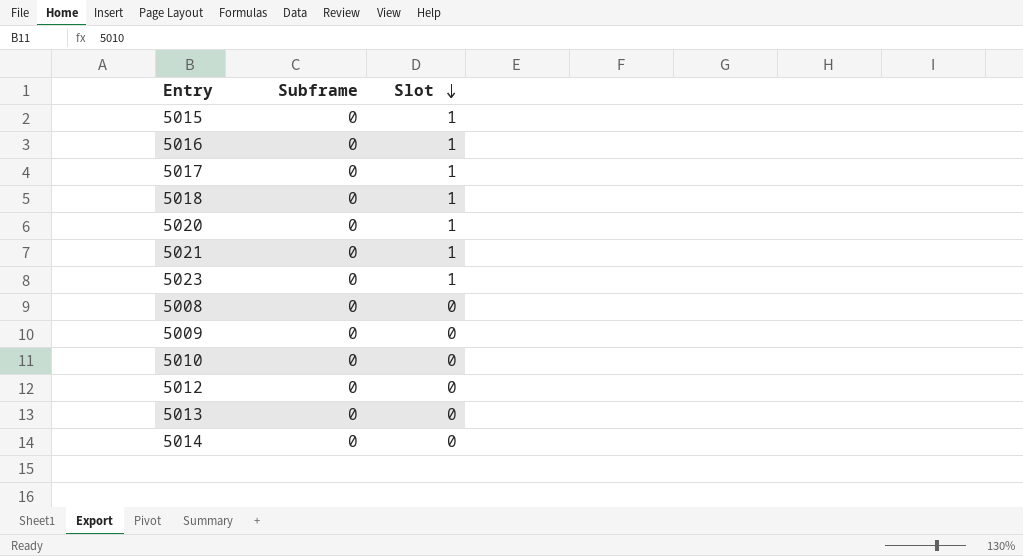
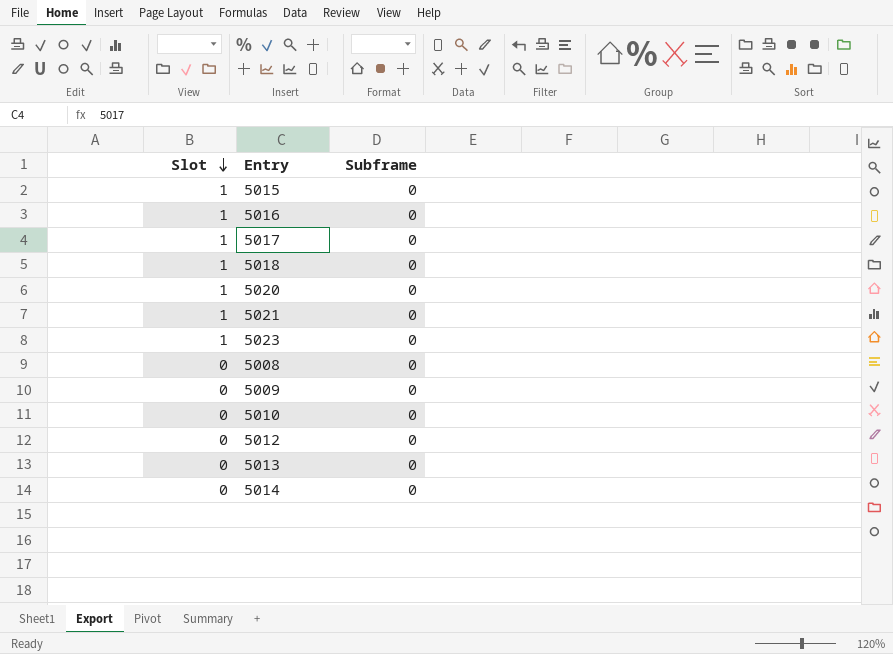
column Slot | position: 3 -> 1

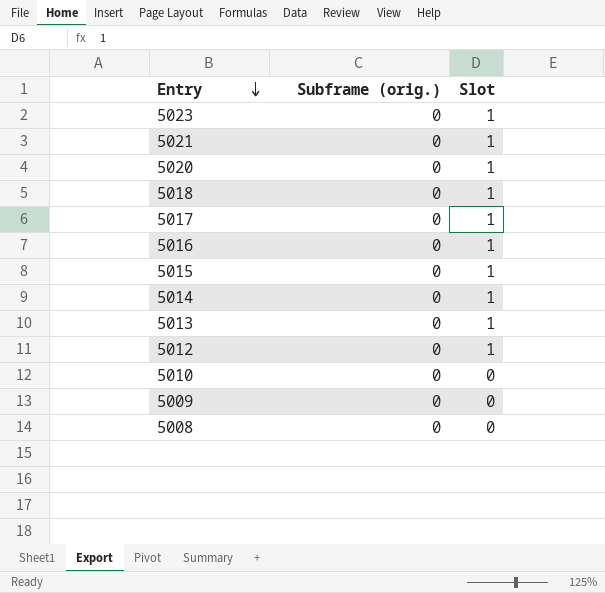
row order: Slot descending -> Entry descending
column name: Subframe -> Subframe (orig.)
column Slot | position: 1 -> 3
5014 | Slot: 0 -> 1
5013 | Slot: 0 -> 1
5012 | Slot: 0 -> 1

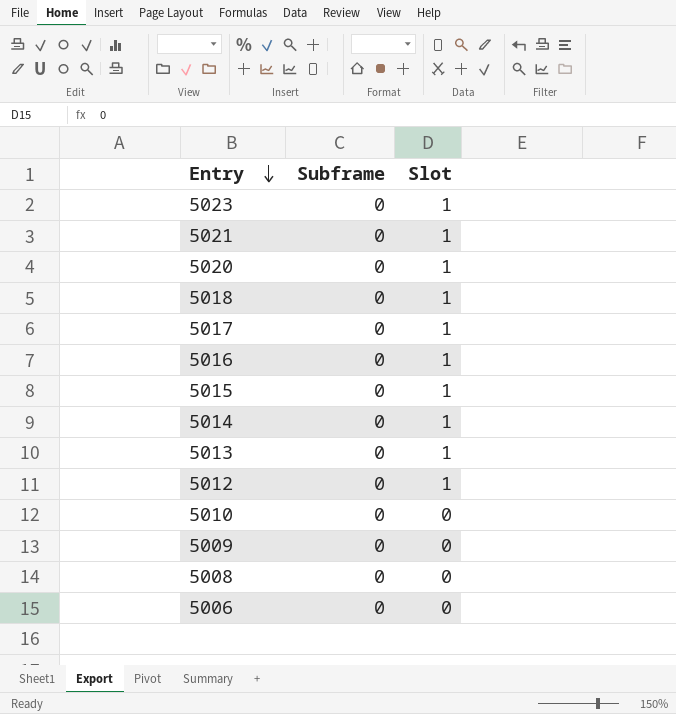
column name: Subframe (orig.) -> Subframe
row 5006: none -> 0 | 0

